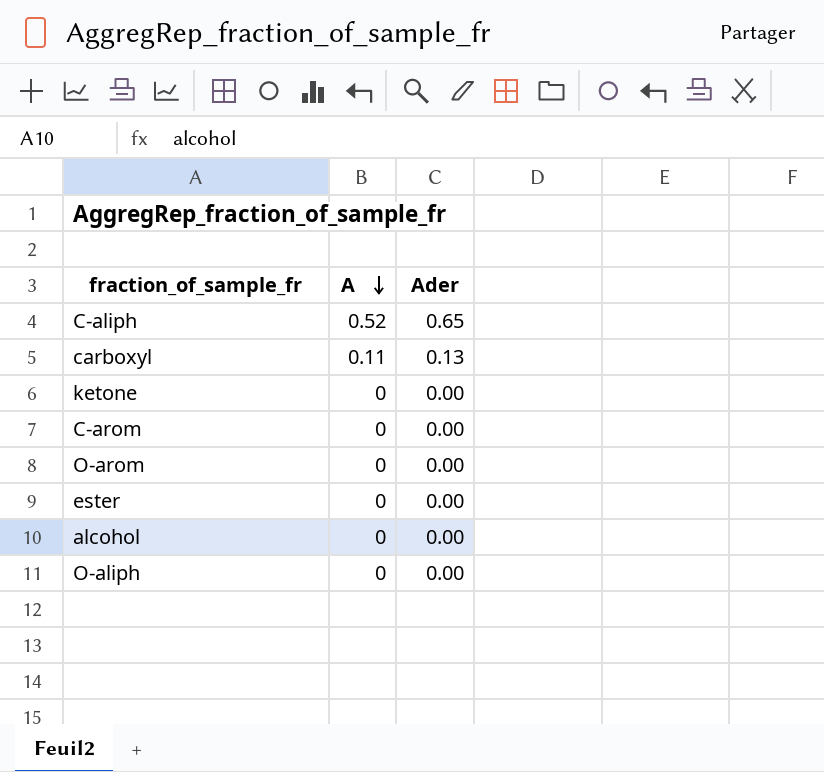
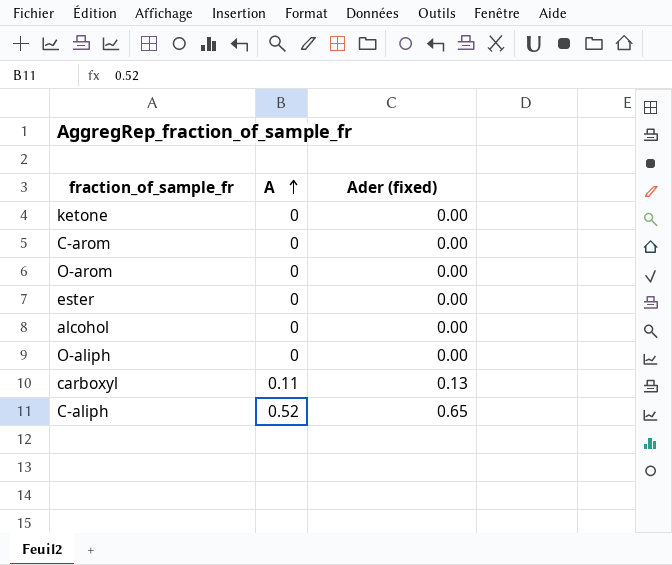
row order: A descending -> A ascending
column name: Ader -> Ader (fixed)

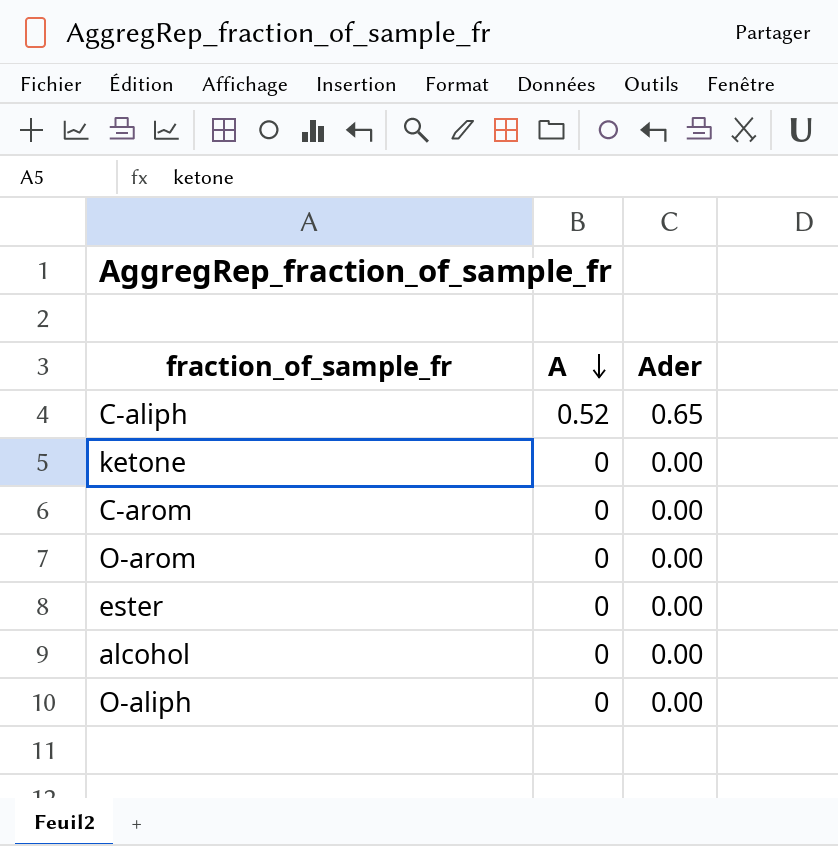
row order: A ascending -> A descending
column name: Ader (fixed) -> Ader
row carboxyl: 0.11 | 0.13 -> none

